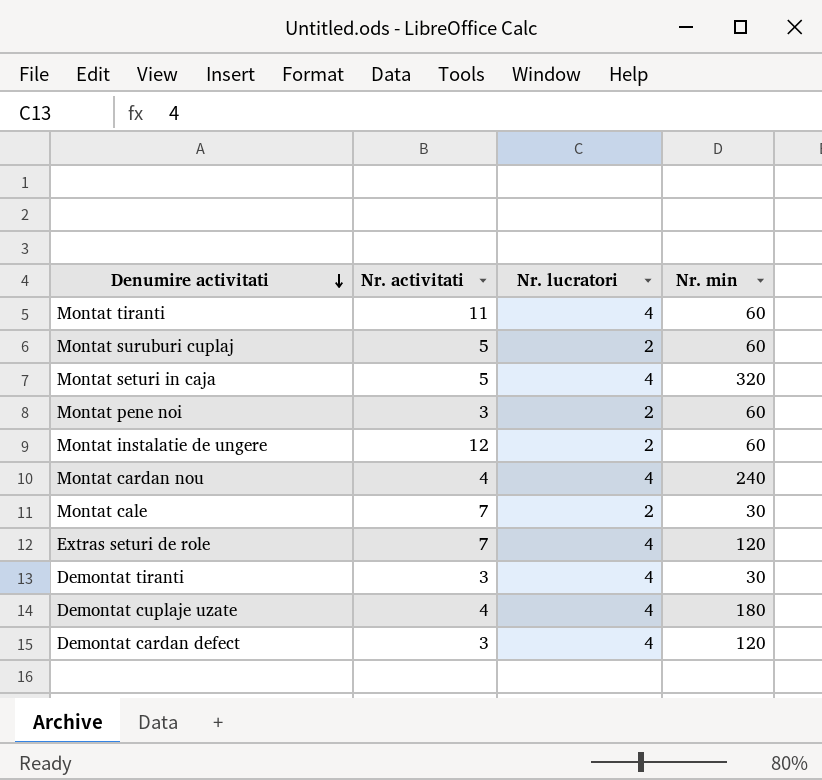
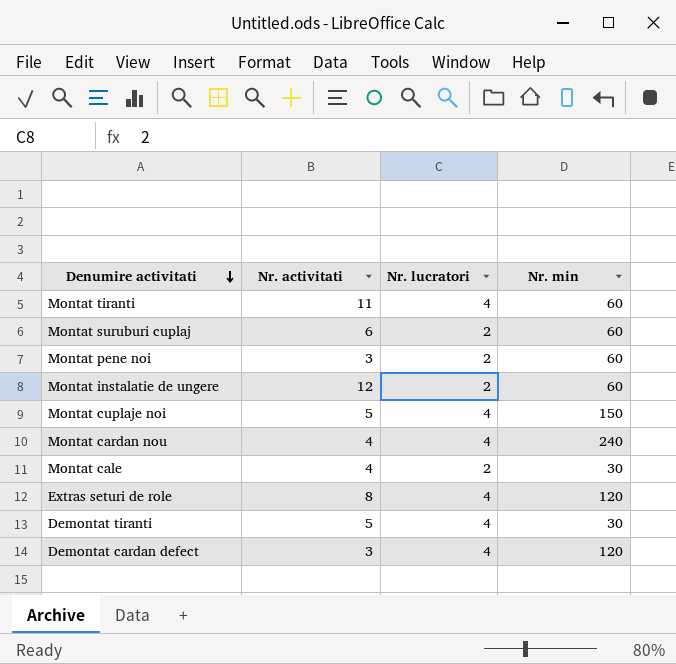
row Montat seturi in caja: 5 | 4 | 320 -> none
row Demontat cuplaje uzate: 4 | 4 | 180 -> none
Montat suruburi cuplaj | Nr. activitati: 5 -> 6
row Montat cuplaje noi: none -> 5 | 4 | 150
Montat cale | Nr. activitati: 7 -> 4
Extras seturi de role | Nr. activitati: 7 -> 8
Demontat tiranti | Nr. activitati: 3 -> 5

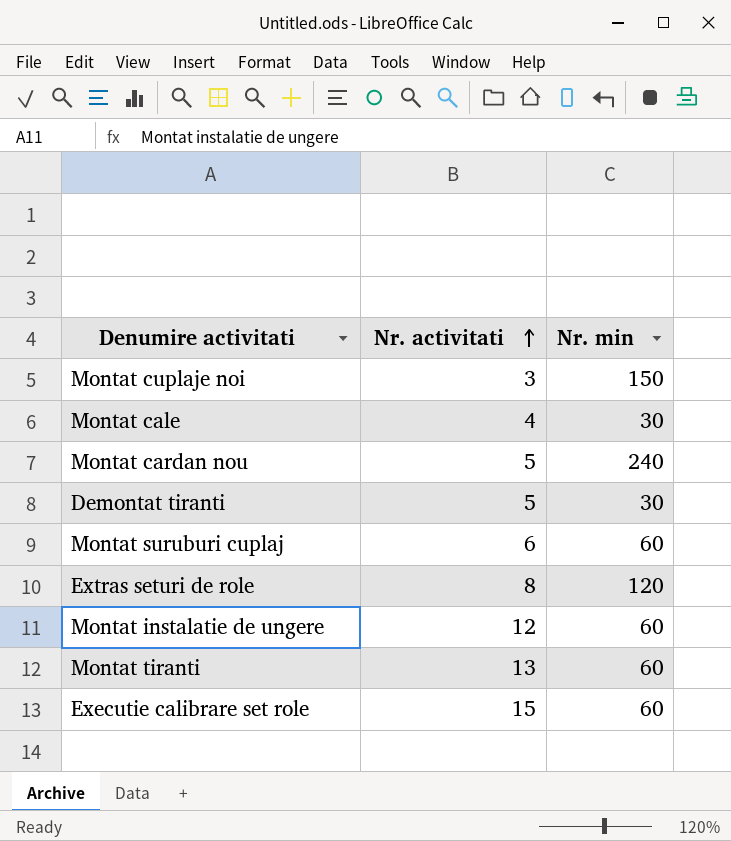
row order: Denumire activitati descending -> Nr. activitati ascending
column Nr. lucratori | position: 3 -> none
row Montat pene noi: 3 | 2 | 60 -> none
row Demontat cardan defect: 3 | 4 | 120 -> none
Montat cuplaje noi | Nr. activitati: 5 -> 3
Montat cardan nou | Nr. activitati: 4 -> 5
Montat tiranti | Nr. activitati: 11 -> 13
row Executie calibrare set role: none -> 15 | 60

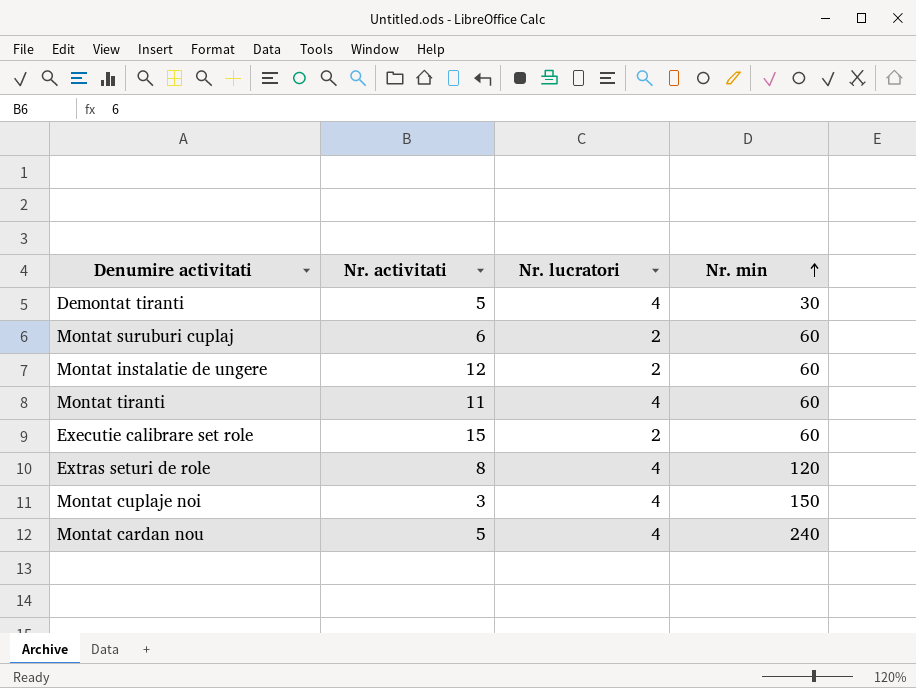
row order: Nr. activitati ascending -> Nr. min ascending
column Nr. lucratori | position: none -> 3
row Montat cale: 4 | 30 -> none
Montat tiranti | Nr. activitati: 13 -> 11

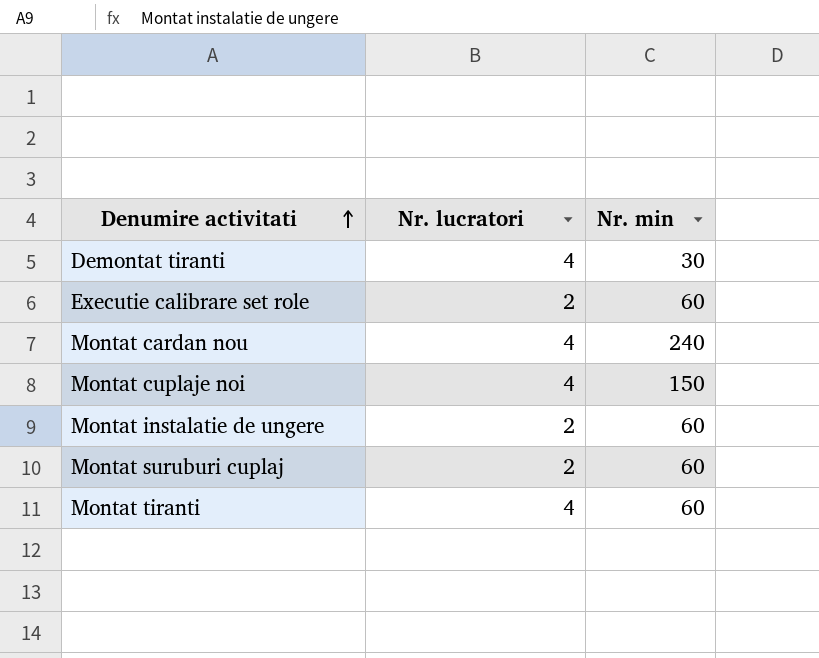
row order: Nr. min ascending -> Denumire activitati ascending
column Nr. activitati | position: 2 -> none
row Extras seturi de role: 8 | 4 | 120 -> none

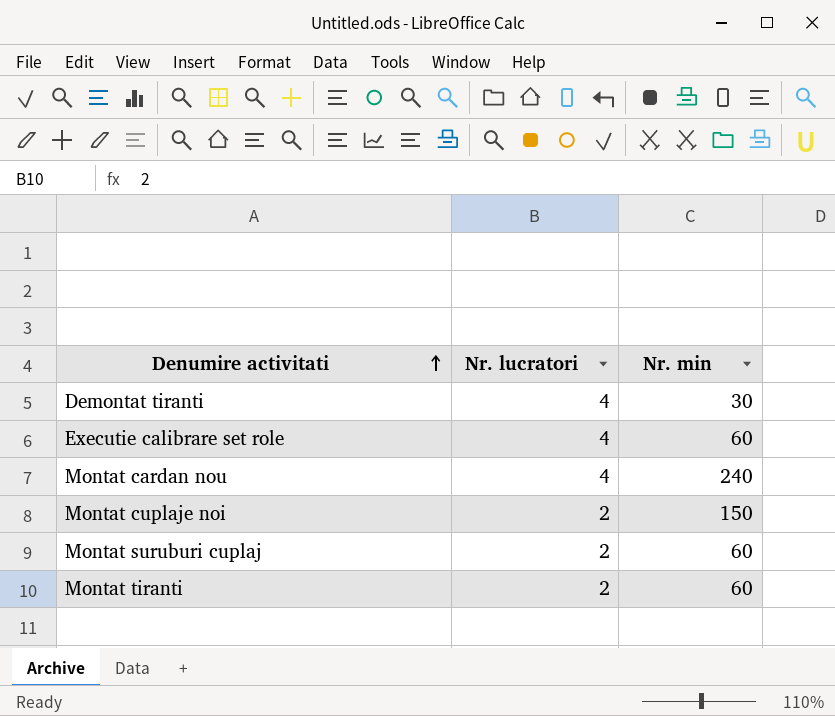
row Montat instalatie de ungere: 2 | 60 -> none
Executie calibrare set role | Nr. lucratori: 2 -> 4
Montat cuplaje noi | Nr. lucratori: 4 -> 2
Montat tiranti | Nr. lucratori: 4 -> 2

